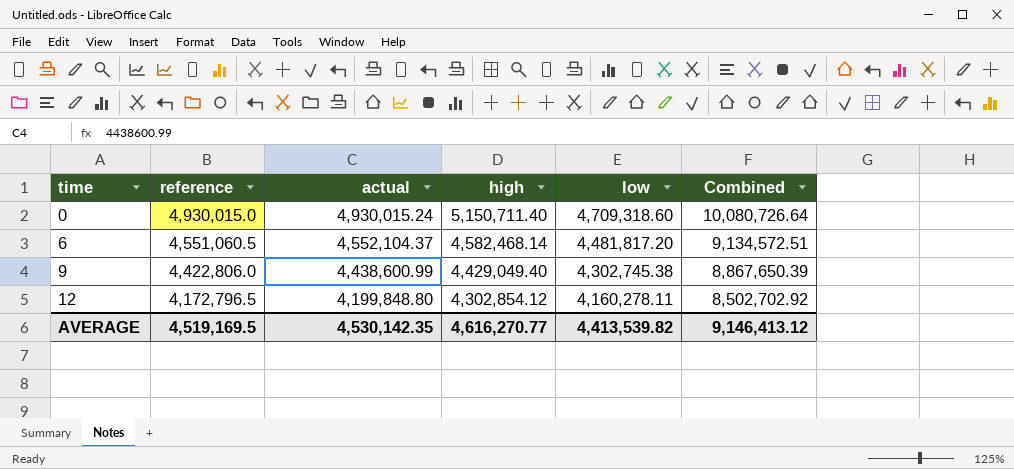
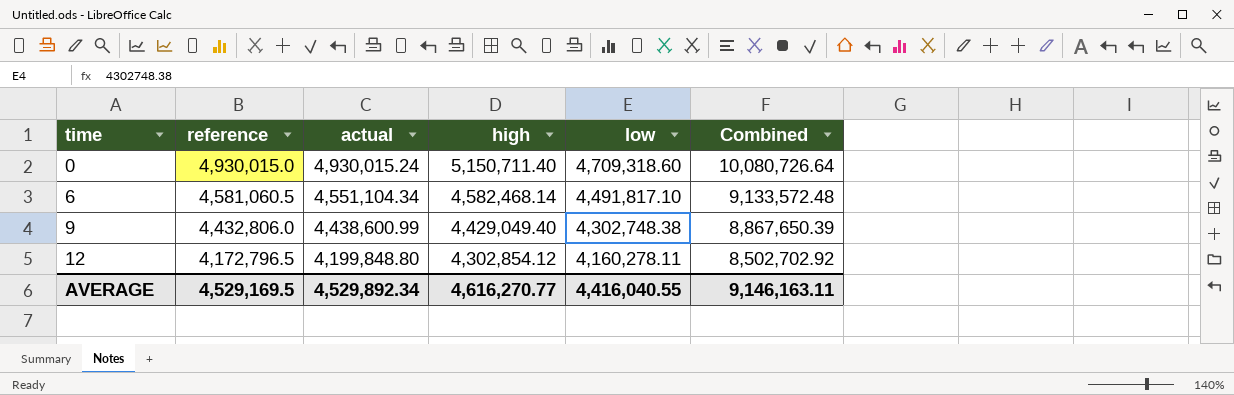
6 | reference: 4,551,060.5 -> 4,581,060.5
6 | actual: 4,552,104.37 -> 4,551,104.34
6 | low: 4,481,817.20 -> 4,491,817.10
6 | Combined: 9,134,572.51 -> 9,133,572.48
9 | reference: 4,422,806.0 -> 4,432,806.0
9 | low: 4,302,745.38 -> 4,302,748.38
AVERAGE | reference: 4,519,169.5 -> 4,529,169.5
AVERAGE | actual: 4,530,142.35 -> 4,529,892.34
AVERAGE | low: 4,413,539.82 -> 4,416,040.55
AVERAGE | Combined: 9,146,413.12 -> 9,146,163.11

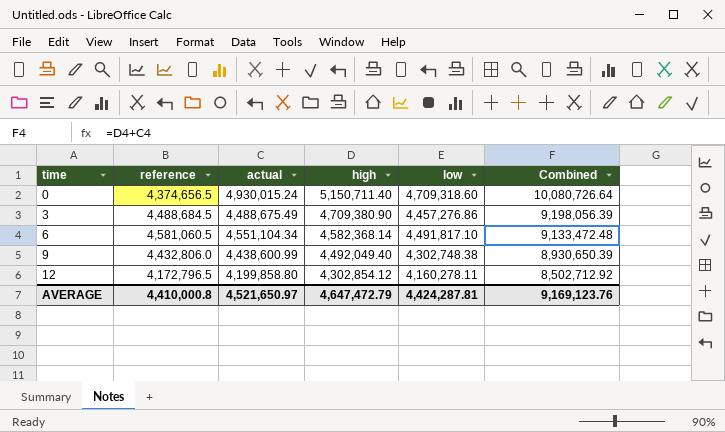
0 | reference: 4,930,015.0 -> 4,374,656.5
row 3: none -> 4,488,684.5 | 4,488,675.49 | 4,709,380.90 | 4,457,276.86 | 9,198,056.39
6 | high: 4,582,468.14 -> 4,582,368.14
6 | Combined: 9,133,572.48 -> 9,133,472.48
9 | high: 4,429,049.40 -> 4,492,049.40
9 | Combined: 8,867,650.39 -> 8,930,650.39
12 | actual: 4,199,848.80 -> 4,199,858.80
12 | Combined: 8,502,702.92 -> 8,502,712.92
AVERAGE | reference: 4,529,169.5 -> 4,410,000.8
AVERAGE | actual: 4,529,892.34 -> 4,521,650.97
AVERAGE | high: 4,616,270.77 -> 4,647,472.79
AVERAGE | low: 4,416,040.55 -> 4,424,287.81
AVERAGE | Combined: 9,146,163.11 -> 9,169,123.76

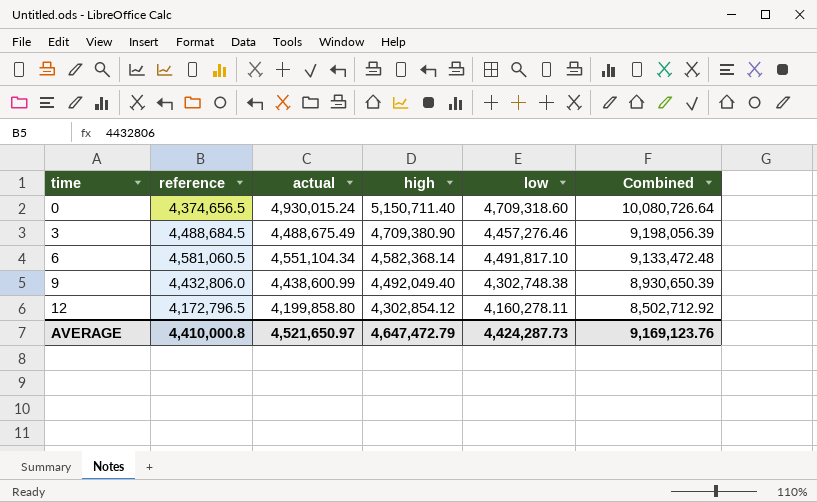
3 | low: 4,457,276.86 -> 4,457,276.46
AVERAGE | low: 4,424,287.81 -> 4,424,287.73

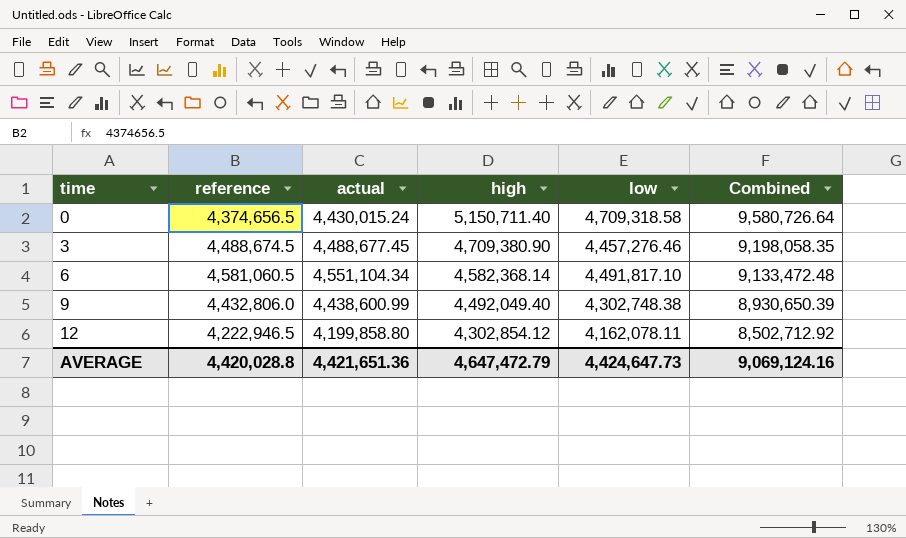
0 | actual: 4,930,015.24 -> 4,430,015.24
0 | low: 4,709,318.60 -> 4,709,318.58
0 | Combined: 10,080,726.64 -> 9,580,726.64
3 | reference: 4,488,684.5 -> 4,488,674.5
3 | actual: 4,488,675.49 -> 4,488,677.45
3 | Combined: 9,198,056.39 -> 9,198,058.35
12 | reference: 4,172,796.5 -> 4,222,946.5
12 | low: 4,160,278.11 -> 4,162,078.11
AVERAGE | reference: 4,410,000.8 -> 4,420,028.8
AVERAGE | actual: 4,521,650.97 -> 4,421,651.36
AVERAGE | low: 4,424,287.73 -> 4,424,647.73
AVERAGE | Combined: 9,169,123.76 -> 9,069,124.16

